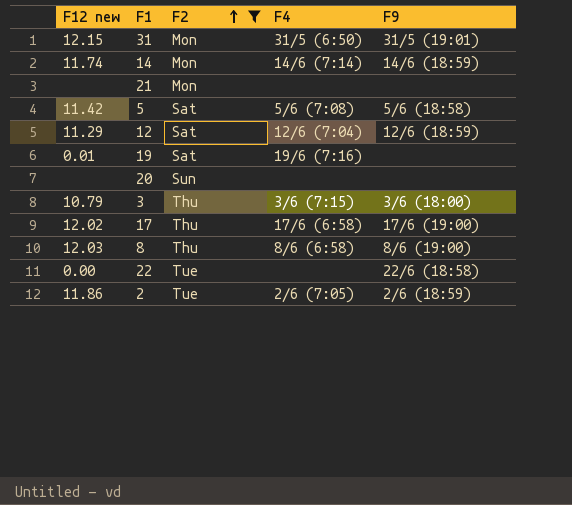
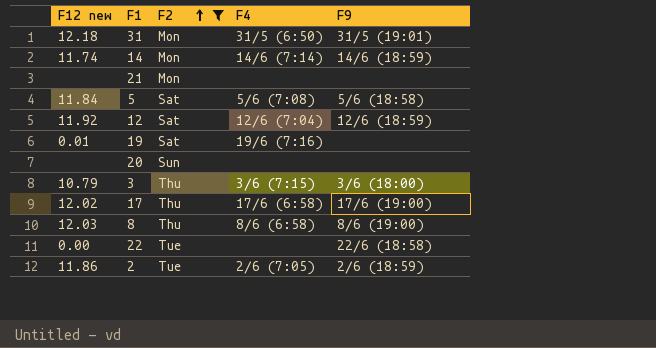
31 | F12 new: 12.15 -> 12.18
5 | F12 new: 11.42 -> 11.84
12 | F12 new: 11.29 -> 11.92

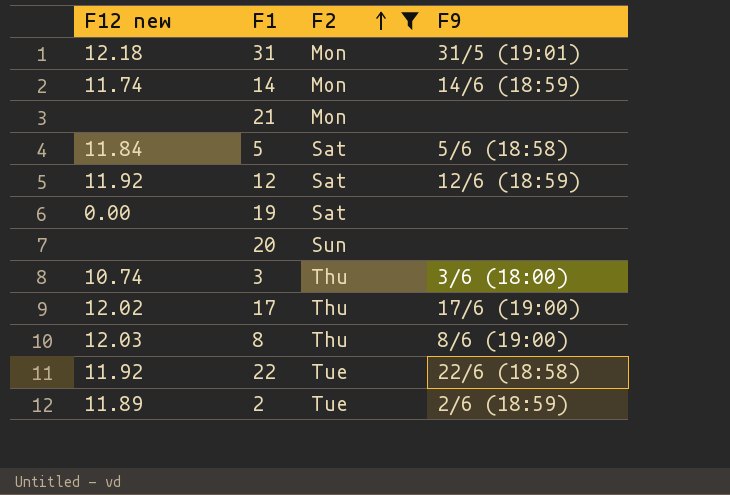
column F4 | position: 4 -> none
19 | F12 new: 0.01 -> 0.00
3 | F12 new: 10.79 -> 10.74
22 | F12 new: 0.00 -> 11.92
2 | F12 new: 11.86 -> 11.89

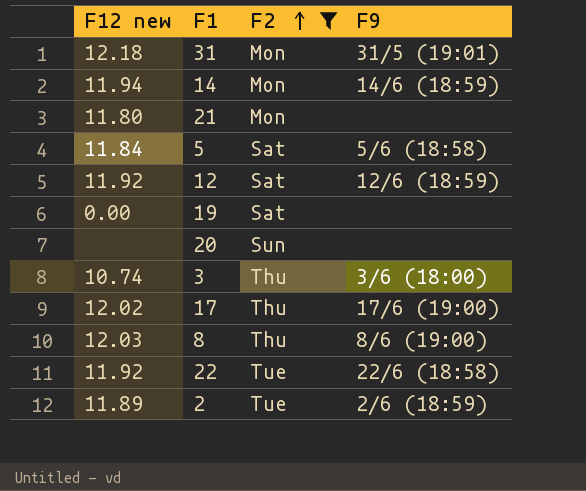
14 | F12 new: 11.74 -> 11.94
21 | F12 new: none -> 11.80

